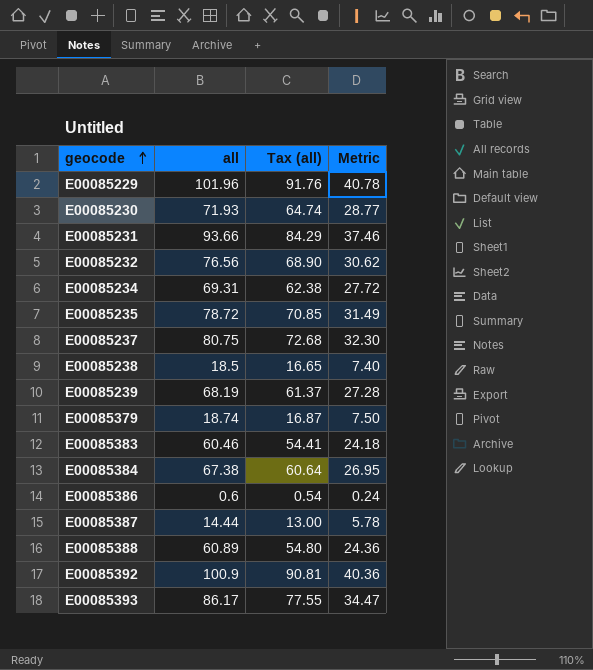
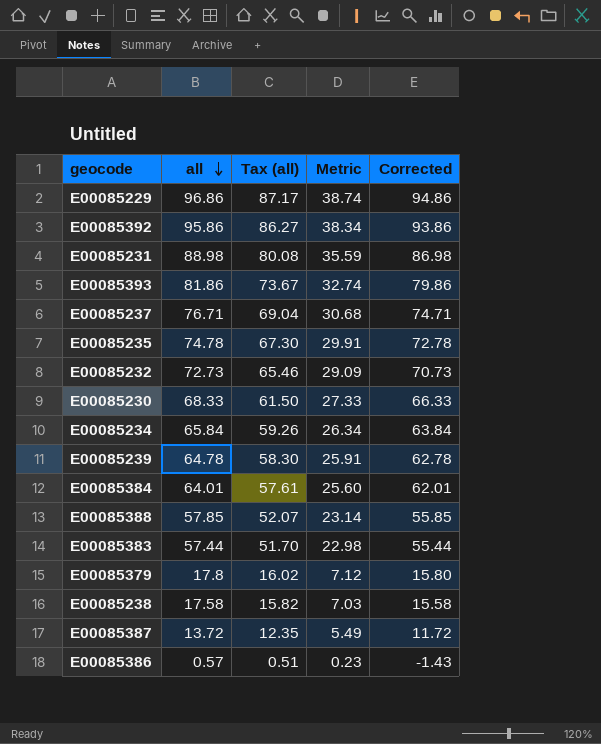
row order: geocode ascending -> all descending
column Corrected | formula: none -> [all] - 2
E00085229 | all: 101.96 -> 96.86
E00085229 | Tax (all): 91.76 -> 87.17
E00085229 | Metric: 40.78 -> 38.74
E00085392 | all: 100.9 -> 95.86
E00085392 | Tax (all): 90.81 -> 86.27
E00085392 | Metric: 40.36 -> 38.34
E00085231 | all: 93.66 -> 88.98
E00085231 | Tax (all): 84.29 -> 80.08
E00085231 | Metric: 37.46 -> 35.59
E00085393 | all: 86.17 -> 81.86
E00085393 | Tax (all): 77.55 -> 73.67
E00085393 | Metric: 34.47 -> 32.74
E00085237 | all: 80.75 -> 76.71
E00085237 | Tax (all): 72.68 -> 69.04
E00085237 | Metric: 32.30 -> 30.68
E00085235 | all: 78.72 -> 74.78
E00085235 | Tax (all): 70.85 -> 67.30
E00085235 | Metric: 31.49 -> 29.91
E00085232 | all: 76.56 -> 72.73
E00085232 | Tax (all): 68.90 -> 65.46
E00085232 | Metric: 30.62 -> 29.09
E00085230 | all: 71.93 -> 68.33
E00085230 | Tax (all): 64.74 -> 61.50
E00085230 | Metric: 28.77 -> 27.33
E00085234 | all: 69.31 -> 65.84
E00085234 | Tax (all): 62.38 -> 59.26
E00085234 | Metric: 27.72 -> 26.34
E00085239 | all: 68.19 -> 64.78
E00085239 | Tax (all): 61.37 -> 58.30
E00085239 | Metric: 27.28 -> 25.91
E00085384 | all: 67.38 -> 64.01
E00085384 | Tax (all): 60.64 -> 57.61
E00085384 | Metric: 26.95 -> 25.60
E00085388 | all: 60.89 -> 57.85
E00085388 | Tax (all): 54.80 -> 52.07
E00085388 | Metric: 24.36 -> 23.14
E00085383 | all: 60.46 -> 57.44
E00085383 | Tax (all): 54.41 -> 51.70
E00085383 | Metric: 24.18 -> 22.98
E00085379 | all: 18.74 -> 17.8
E00085379 | Tax (all): 16.87 -> 16.02
E00085379 | Metric: 7.50 -> 7.12
E00085238 | all: 18.5 -> 17.58
E00085238 | Tax (all): 16.65 -> 15.82
E00085238 | Metric: 7.40 -> 7.03
E00085387 | all: 14.44 -> 13.72
E00085387 | Tax (all): 13.00 -> 12.35
E00085387 | Metric: 5.78 -> 5.49
E00085386 | all: 0.6 -> 0.57
E00085386 | Tax (all): 0.54 -> 0.51
E00085386 | Metric: 0.24 -> 0.23

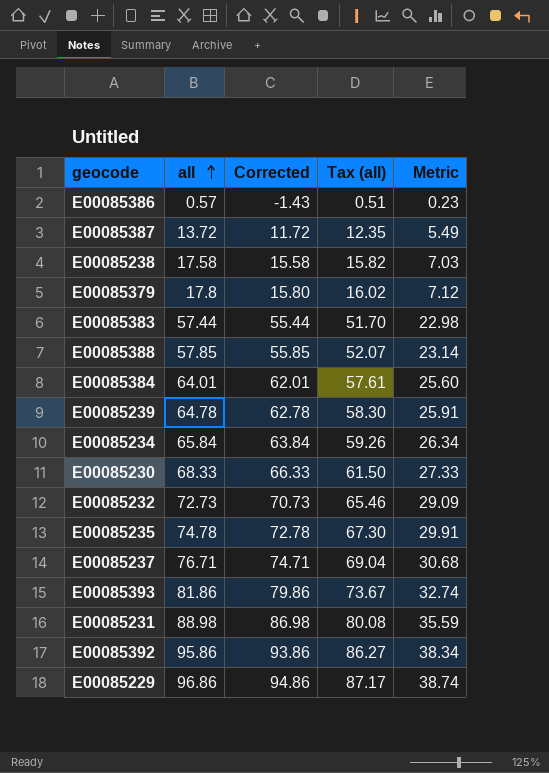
row order: all descending -> all ascending
column Corrected | position: 5 -> 3

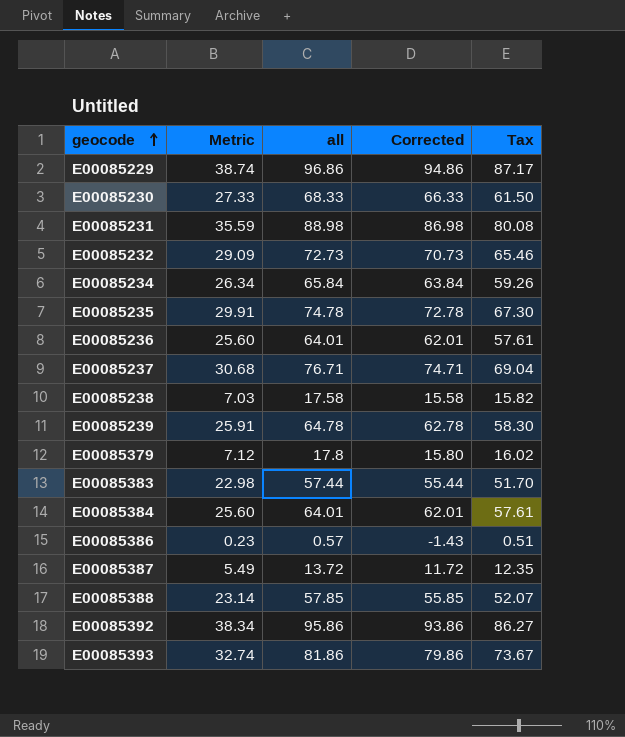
row order: all ascending -> geocode ascending
column Metric | position: 5 -> 2
column name: Tax (all) -> Tax
row E00085236: none -> 25.60 | 64.01 | 62.01 | 57.61

